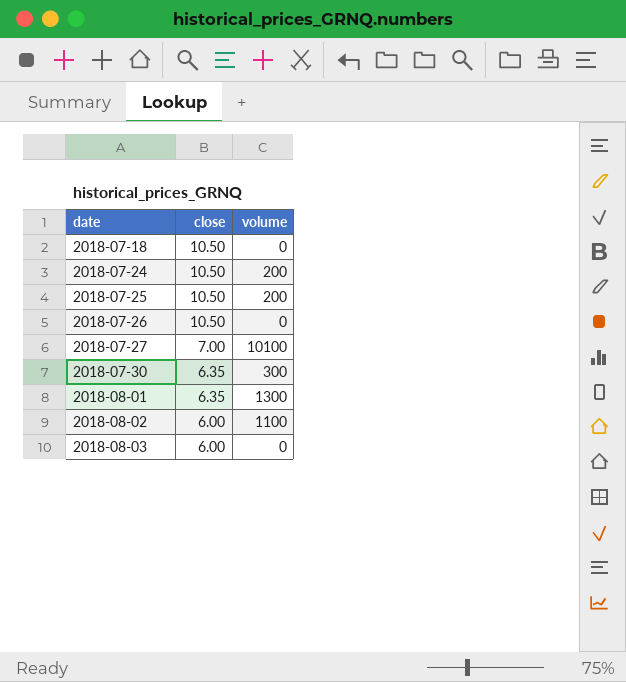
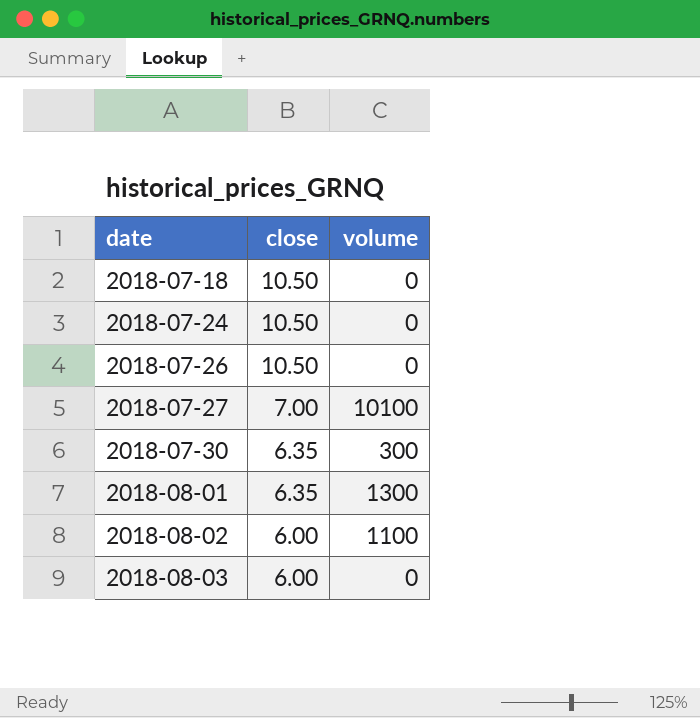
row 2018-07-25: 10.50 | 200 -> none
2018-07-24 | volume: 200 -> 0

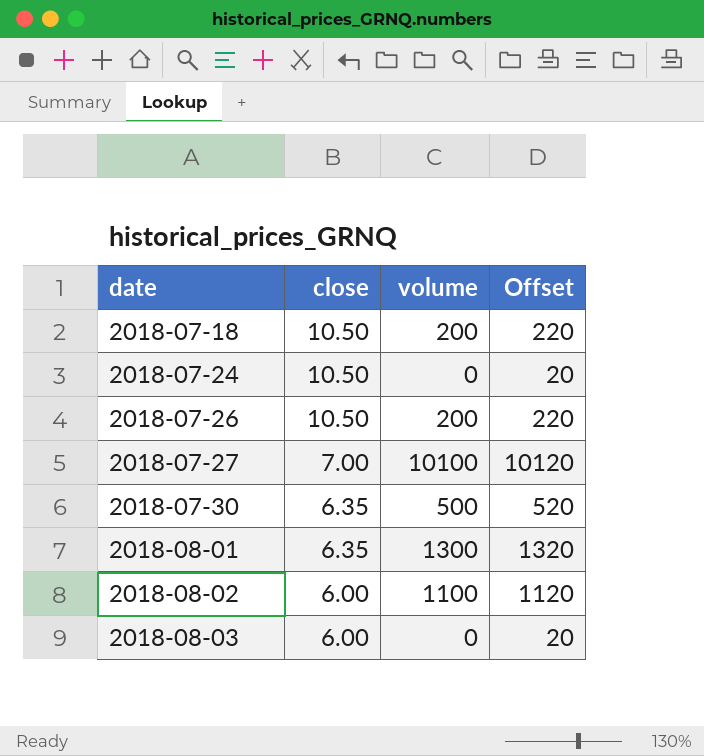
column Offset | formula: none -> [volume] + 20
2018-07-18 | volume: 0 -> 200
2018-07-26 | volume: 0 -> 200
2018-07-30 | volume: 300 -> 500

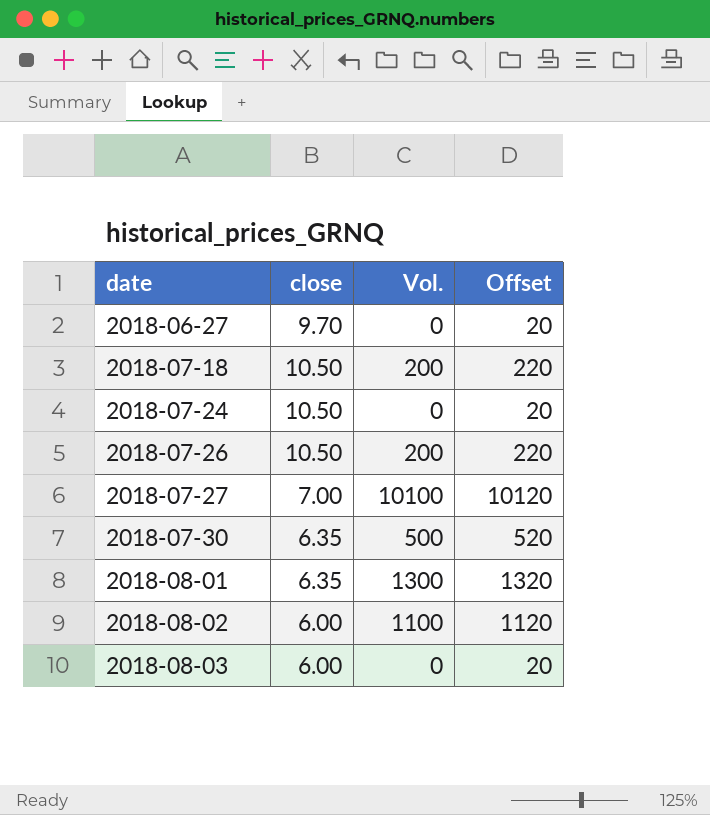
column name: volume -> Vol.
row 2018-06-27: none -> 9.70 | 0 | 20

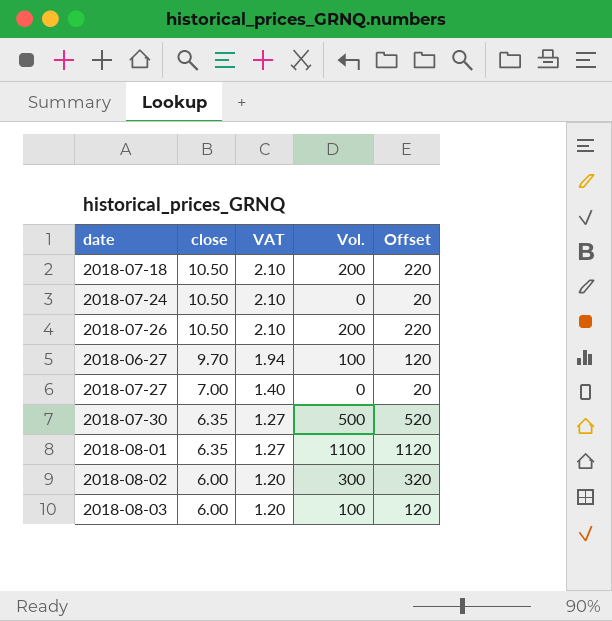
row order: date ascending -> close descending
column VAT | formula: none -> [close] * 0.2
2018-06-27 | Vol.: 0 -> 100
2018-06-27 | Offset: 20 -> 120
2018-07-27 | Vol.: 10100 -> 0
2018-07-27 | Offset: 10120 -> 20
2018-08-01 | Vol.: 1300 -> 1100
2018-08-01 | Offset: 1320 -> 1120
2018-08-02 | Vol.: 1100 -> 300
2018-08-02 | Offset: 1120 -> 320
2018-08-03 | Vol.: 0 -> 100
2018-08-03 | Offset: 20 -> 120

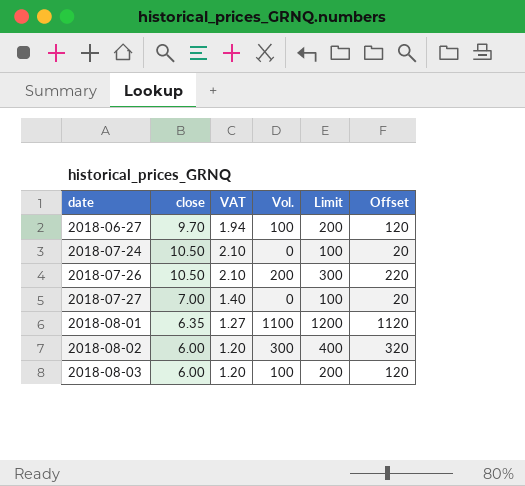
row order: close descending -> date ascending
column Limit | formula: none -> [Vol.] + 100
row 2018-07-18: 10.50 | 2.10 | 200 | 220 -> none
row 2018-07-30: 6.35 | 1.27 | 500 | 520 -> none

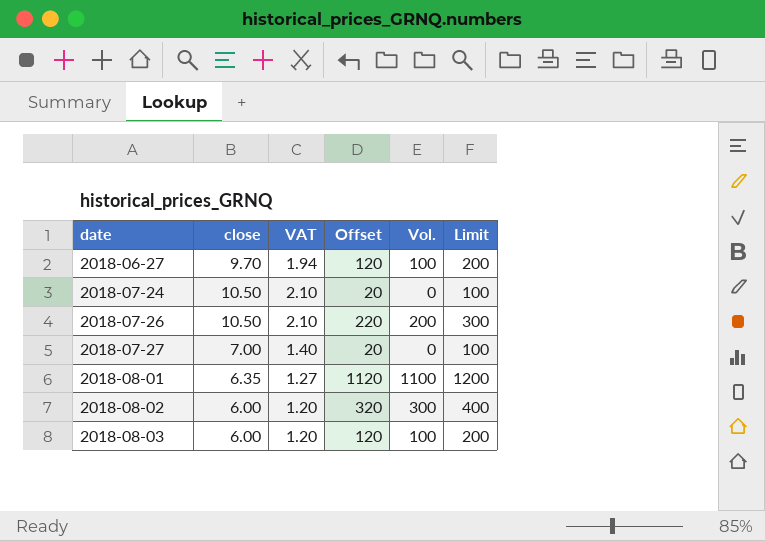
column Offset | position: 6 -> 4

